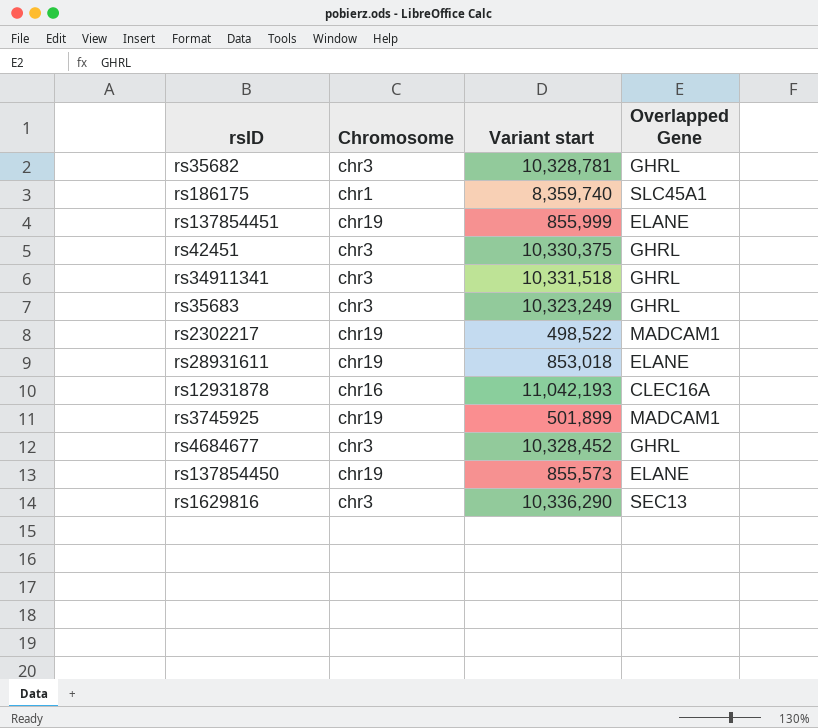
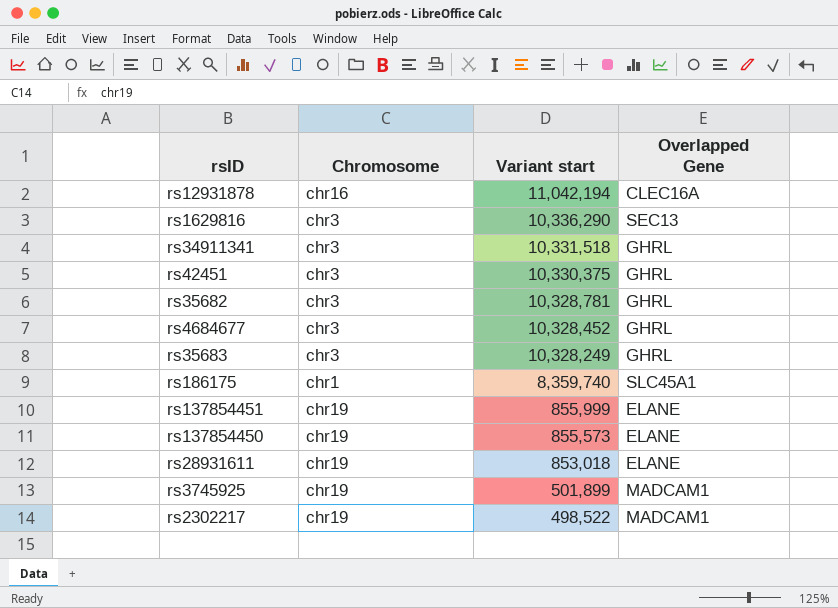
row order: none -> Variant start descending
rs12931878 | Variant start: 11,042,193 -> 11,042,194
rs35683 | Variant start: 10,323,249 -> 10,328,249

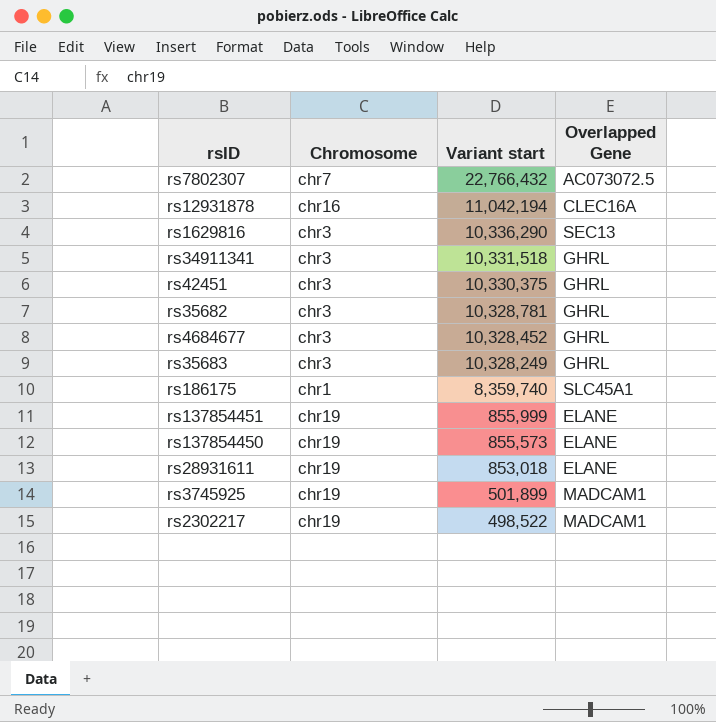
row rs7802307: none -> chr7 | 22,766,432 | AC073072.5

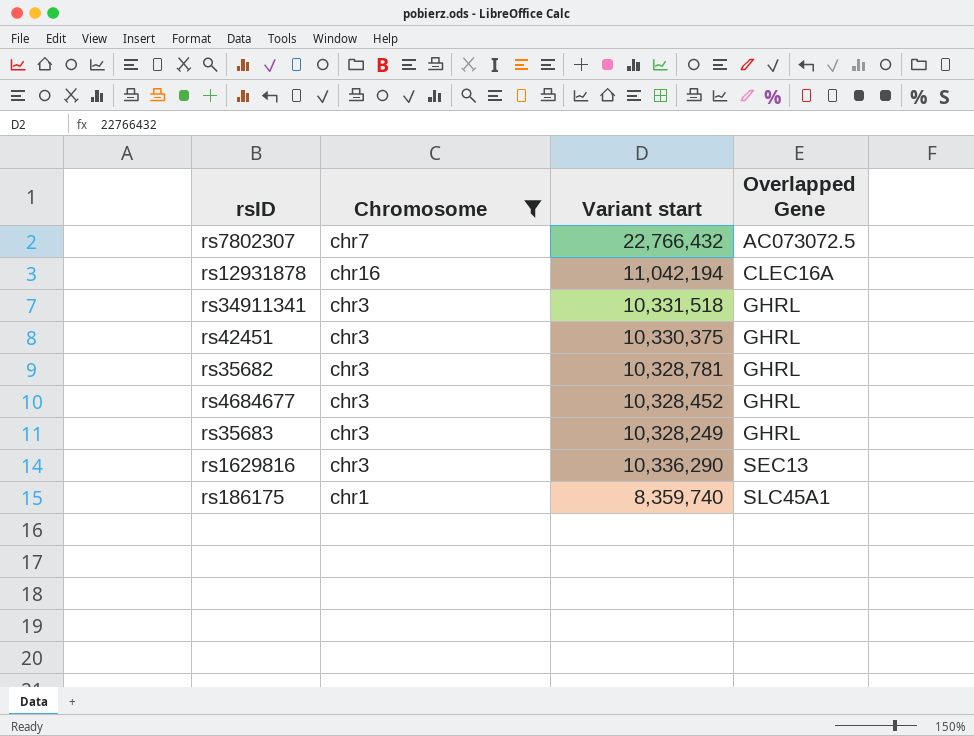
filter: none -> Chromosome != chr19
row order: Variant start descending -> Overlapped Gene ascending

